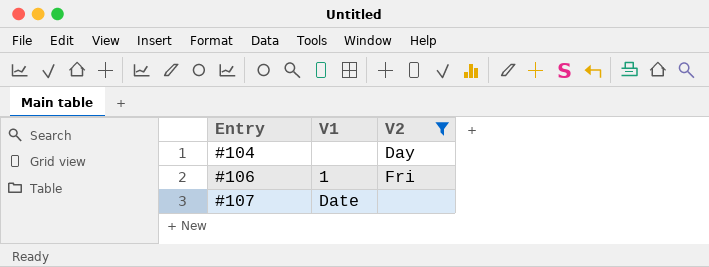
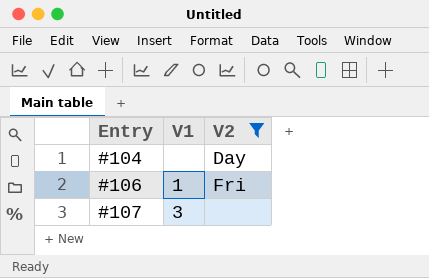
#107 | V1: Date -> 3

